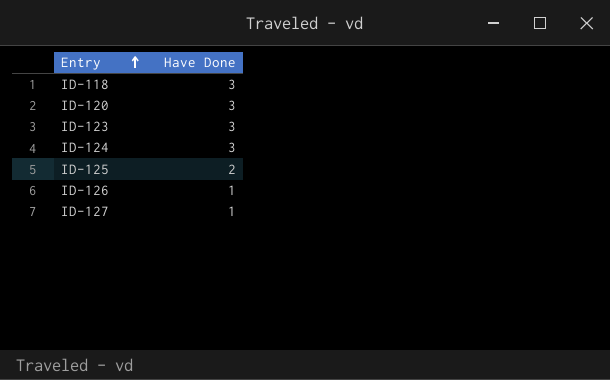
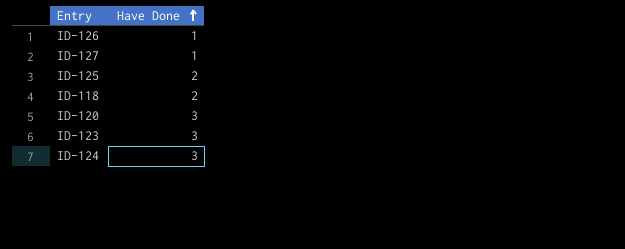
row order: Entry ascending -> Have Done ascending
ID-118 | Have Done: 3 -> 2

